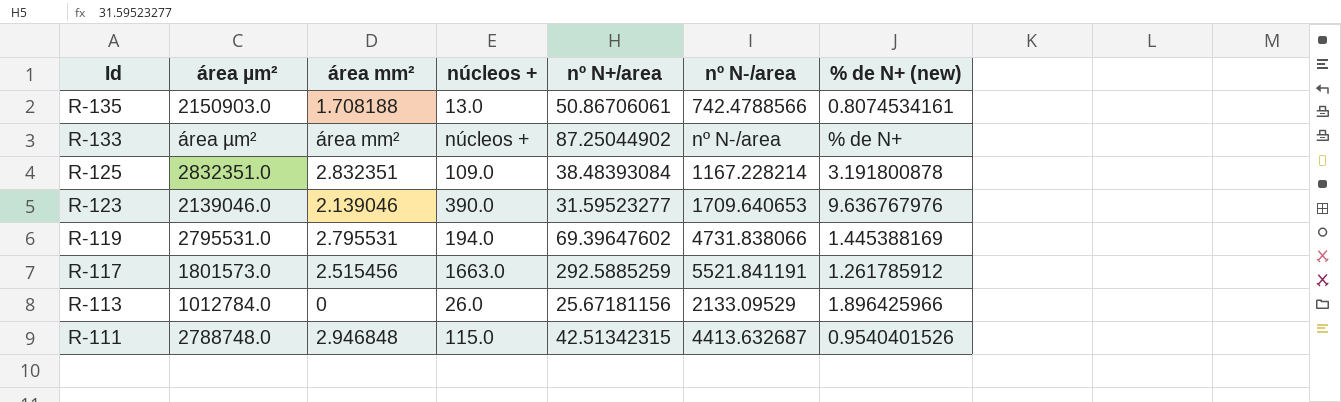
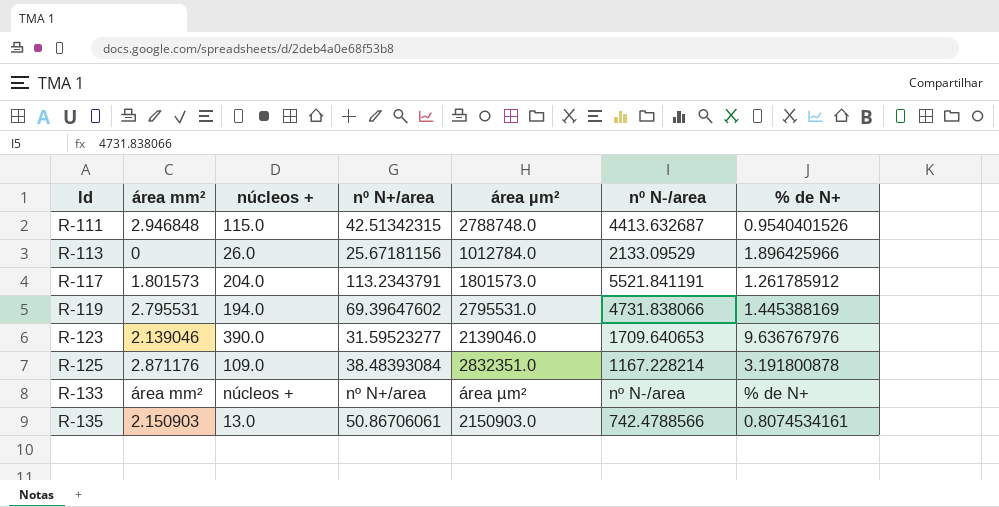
row order: Id descending -> Id ascending
column área µm² | position: 2 -> 5
column name: % de N+ (new) -> % de N+
R-117 | área mm²: 2.515456 -> 1.801573
R-117 | núcleos +: 1663.0 -> 204.0
R-117 | nº N+/area: 292.5885259 -> 113.2343791
R-125 | área mm²: 2.832351 -> 2.871176
R-133 | nº N+/area: 87.25044902 -> nº N+/area
R-135 | área mm²: 1.708188 -> 2.150903

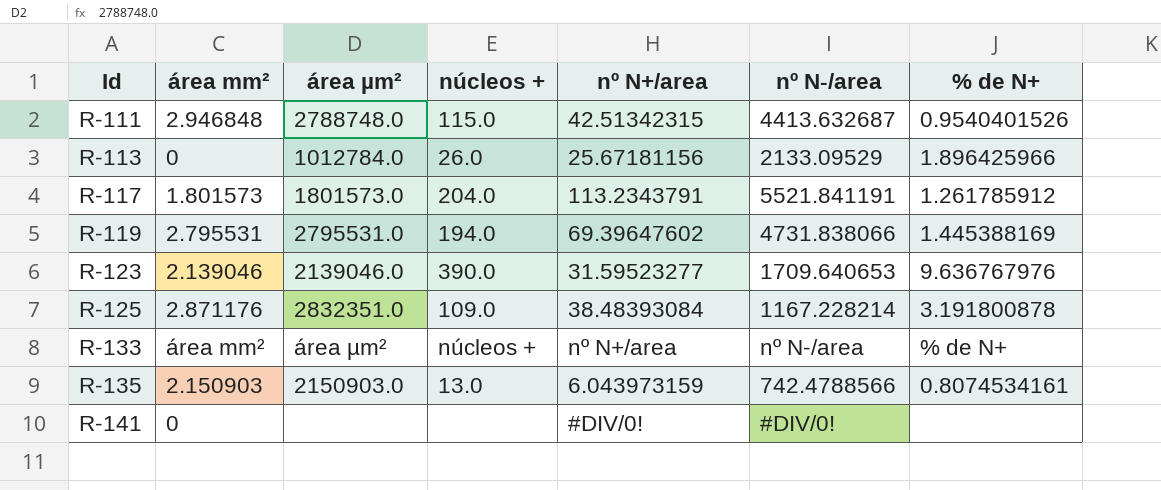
column área µm² | position: 5 -> 3
R-135 | nº N+/area: 50.86706061 -> 6.043973159
row R-141: none -> 0 | none | none | #DIV/0! | #DIV/0! | none

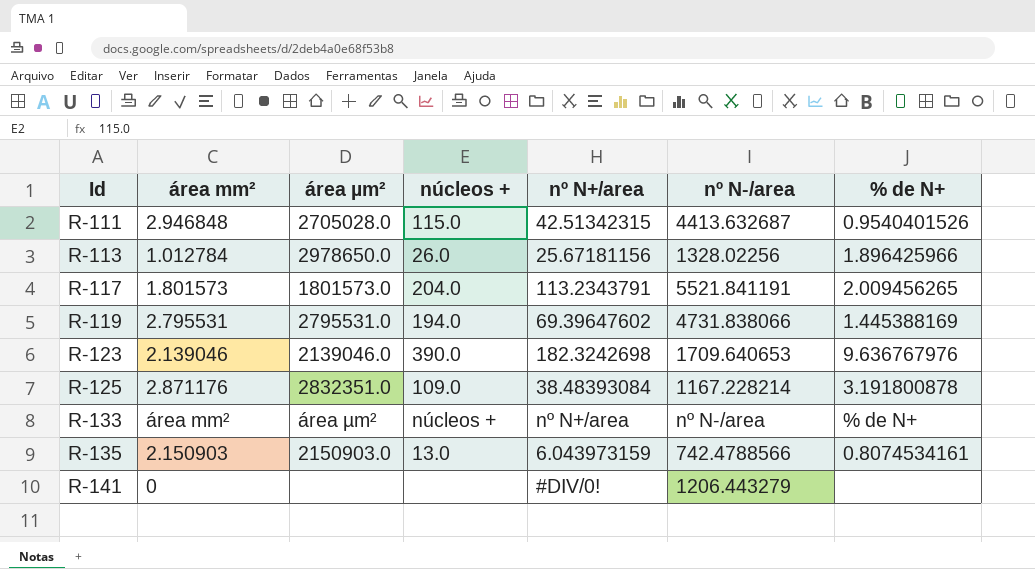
R-111 | área µm²: 2788748.0 -> 2705028.0
R-113 | área mm²: 0 -> 1.012784
R-113 | área µm²: 1012784.0 -> 2978650.0
R-113 | nº N-/area: 2133.09529 -> 1328.02256
R-117 | % de N+: 1.261785912 -> 2.009456265
R-123 | nº N+/area: 31.59523277 -> 182.3242698
R-141 | nº N-/area: #DIV/0! -> 1206.443279

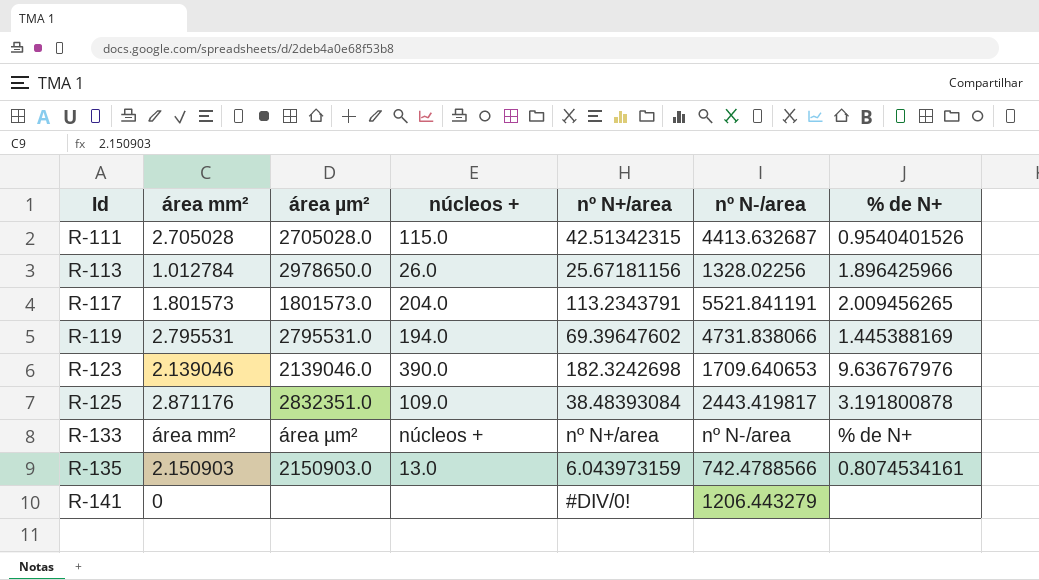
R-111 | área mm²: 2.946848 -> 2.705028
R-125 | nº N-/area: 1167.228214 -> 2443.419817

